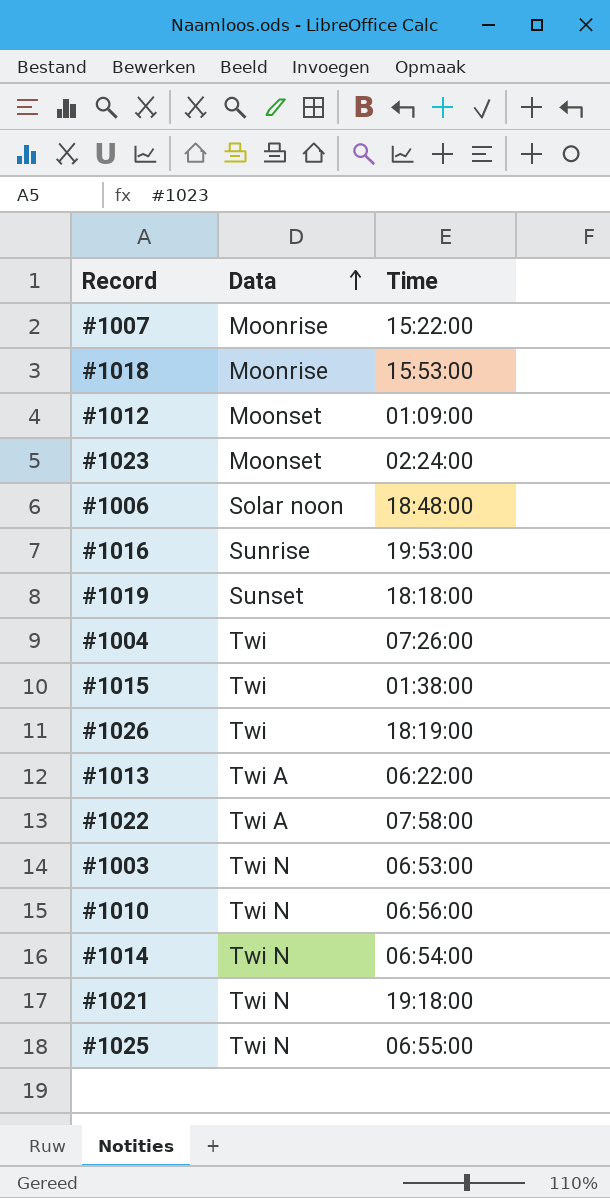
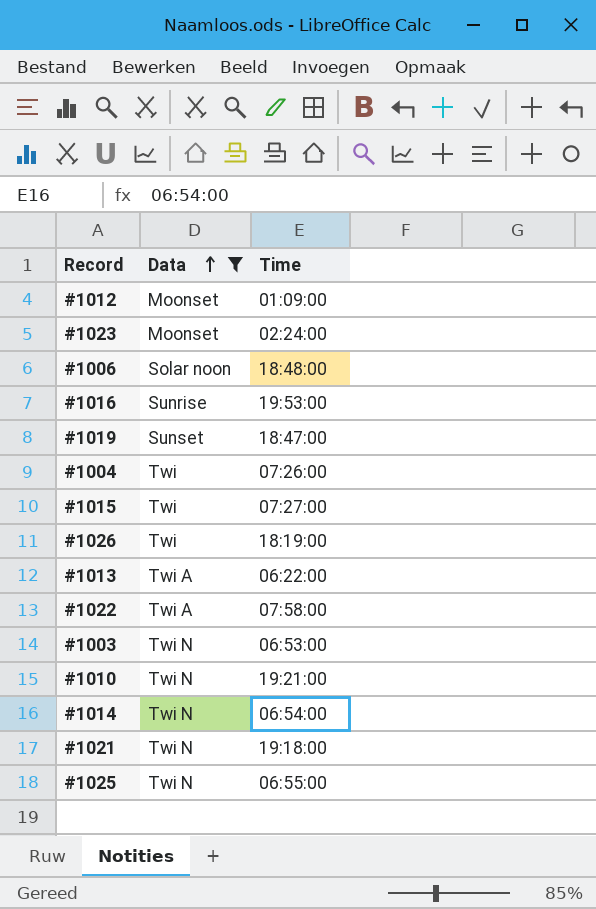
filter: none -> Data != Moonrise
#1019 | Time: 18:18:00 -> 18:47:00
#1015 | Time: 01:38:00 -> 07:27:00
#1010 | Time: 06:56:00 -> 19:21:00

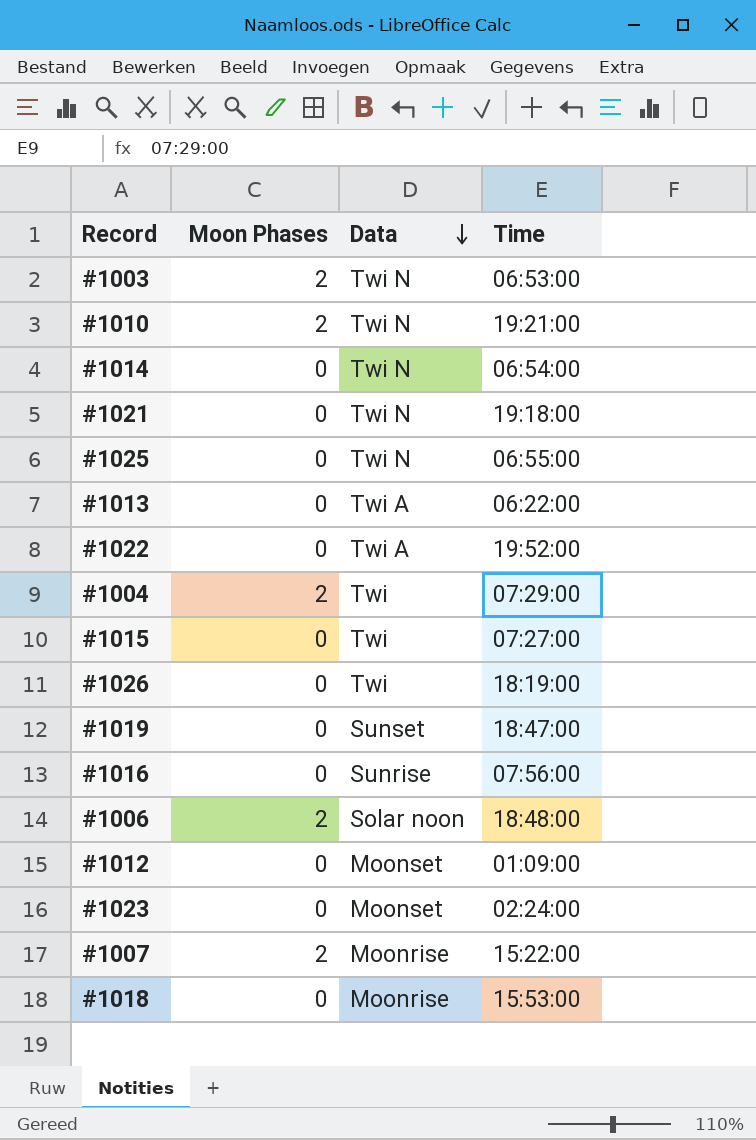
filter: Data != Moonrise -> none
row order: Data ascending -> Data descending
column Moon Phases | position: none -> 2
#1022 | Time: 07:58:00 -> 19:52:00
#1004 | Time: 07:26:00 -> 07:29:00
#1016 | Time: 19:53:00 -> 07:56:00

